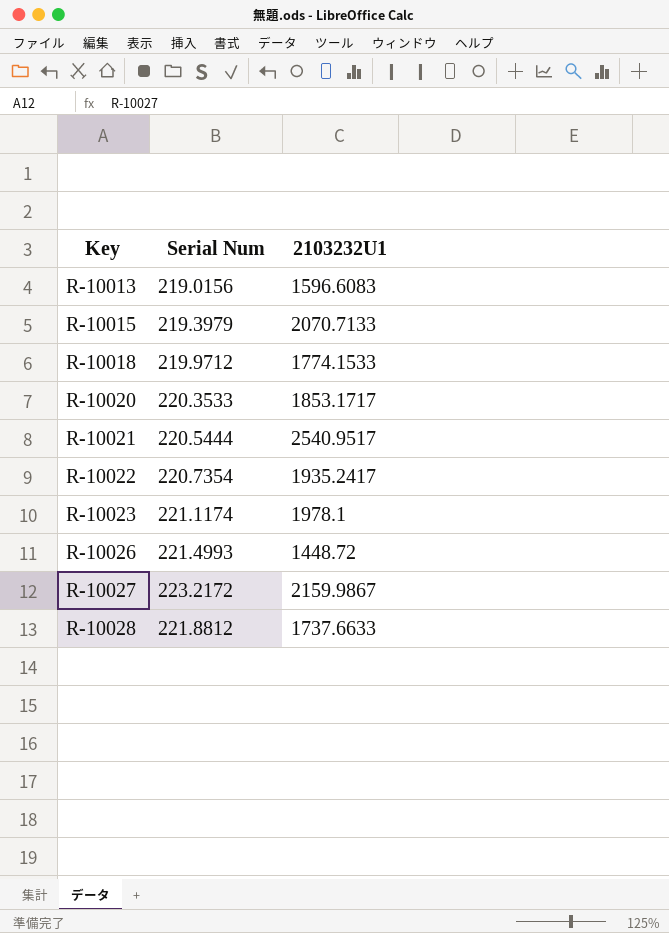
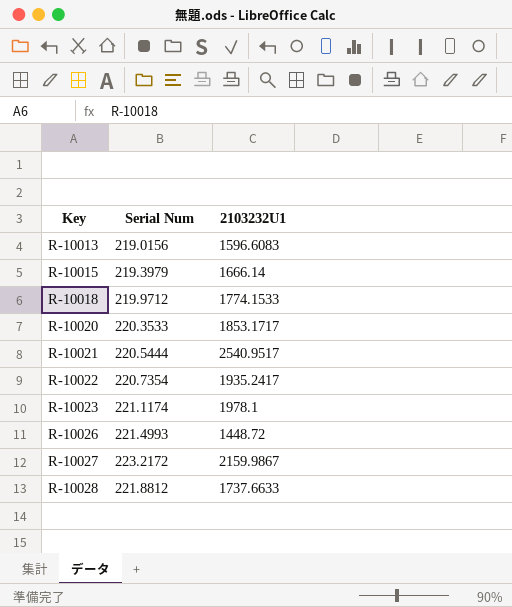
R-10015 | 2103232U1: 2070.7133 -> 1666.14

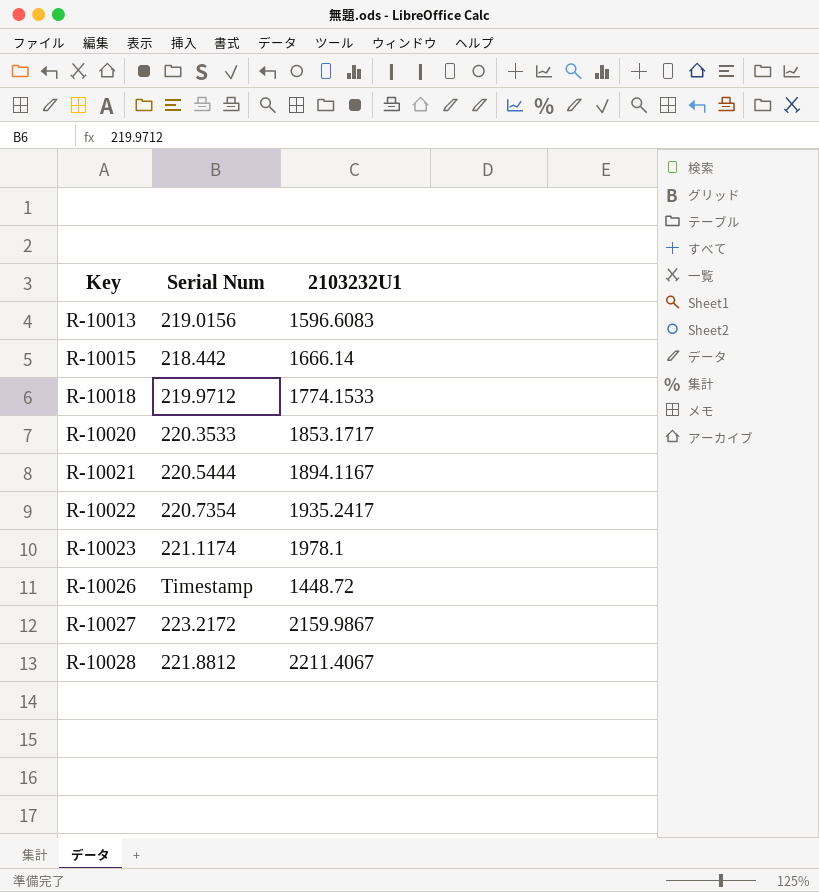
R-10015 | Serial Num: 219.3979 -> 218.442
R-10021 | 2103232U1: 2540.9517 -> 1894.1167
R-10026 | Serial Num: 221.4993 -> Timestamp
R-10028 | 2103232U1: 1737.6633 -> 2211.4067

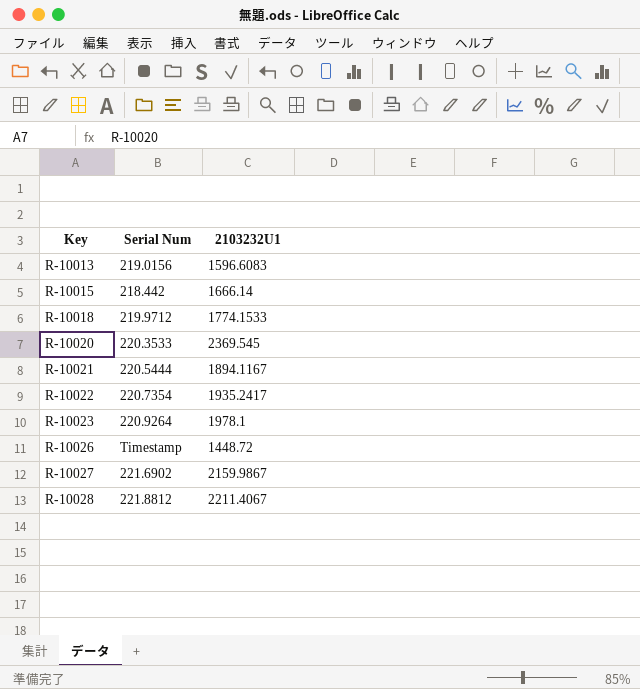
R-10020 | 2103232U1: 1853.1717 -> 2369.545
R-10023 | Serial Num: 221.1174 -> 220.9264
R-10027 | Serial Num: 223.2172 -> 221.6902

